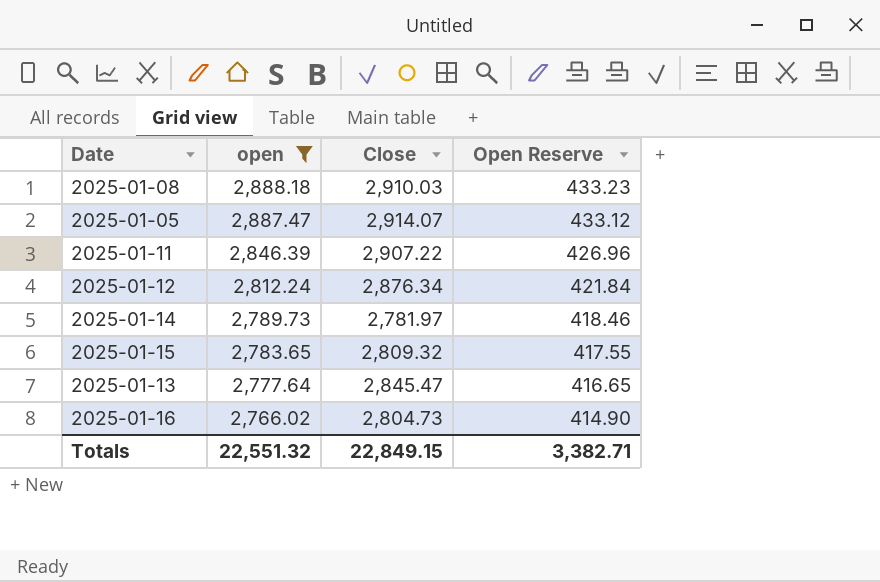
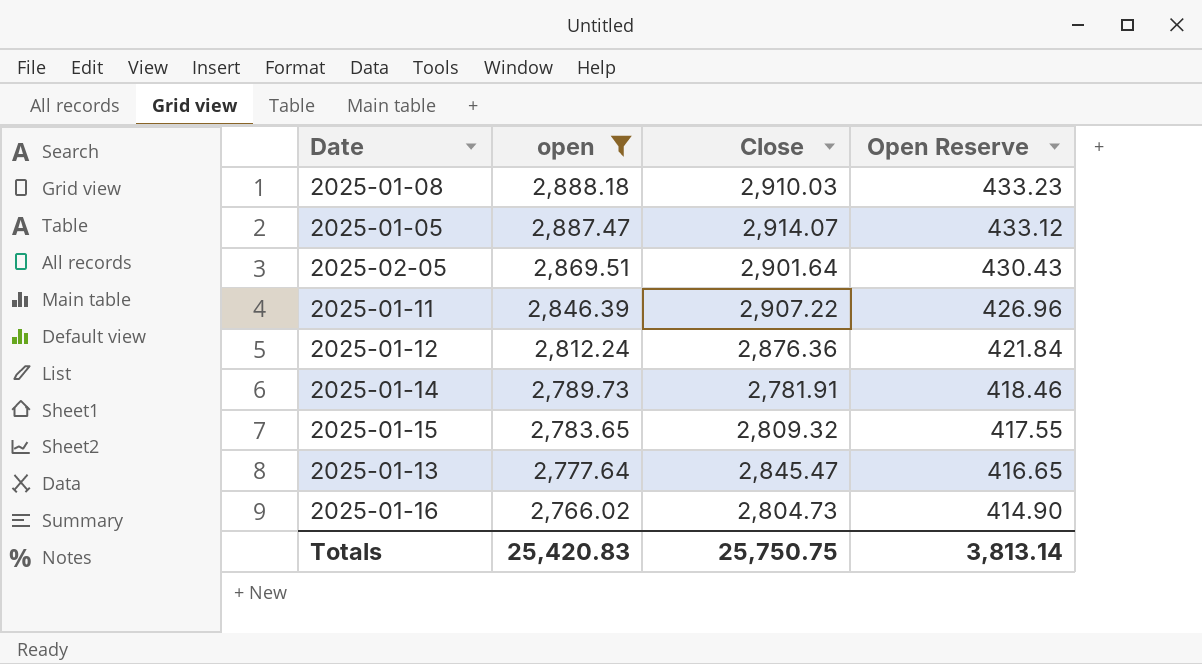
row 2025-02-05: none -> 2,869.51 | 2,901.64 | 430.43
2025-01-12 | Close: 2,876.34 -> 2,876.36
2025-01-14 | Close: 2,781.97 -> 2,781.91
Totals | open: 22,551.32 -> 25,420.83
Totals | Close: 22,849.15 -> 25,750.75
Totals | Open Reserve: 3,382.71 -> 3,813.14

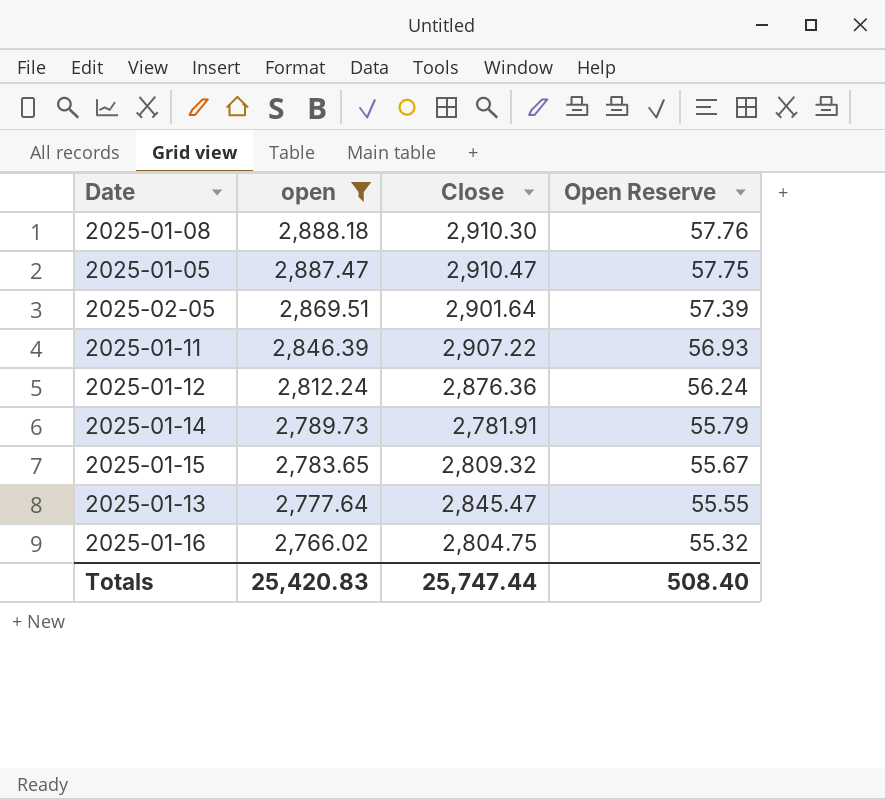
column Open Reserve | formula: [open] * 0.15 -> [open] * 0.02
2025-01-08 | Close: 2,910.03 -> 2,910.30
2025-01-05 | Close: 2,914.07 -> 2,910.47
2025-01-16 | Close: 2,804.73 -> 2,804.75
Totals | Close: 25,750.75 -> 25,747.44
Totals | Open Reserve: 3,813.14 -> 508.40

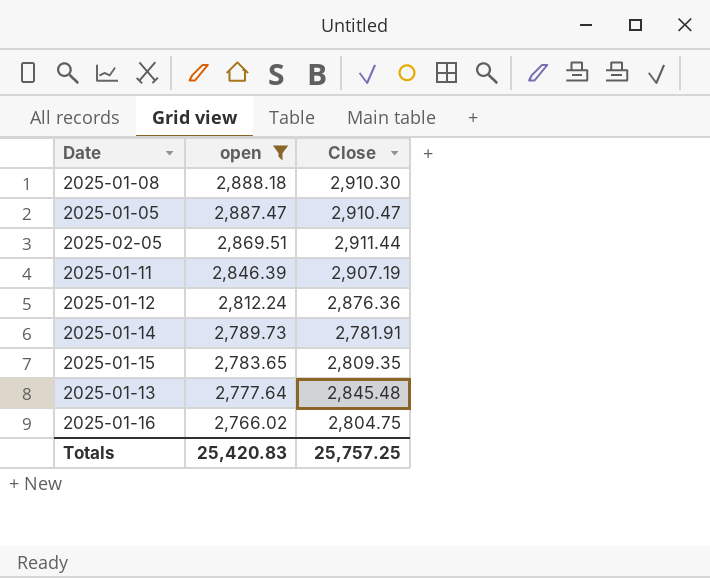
column Open Reserve | formula: [open] * 0.02 -> none
2025-02-05 | Close: 2,901.64 -> 2,911.44
2025-01-11 | Close: 2,907.22 -> 2,907.19
2025-01-15 | Close: 2,809.32 -> 2,809.35
2025-01-13 | Close: 2,845.47 -> 2,845.48
Totals | Close: 25,747.44 -> 25,757.25

